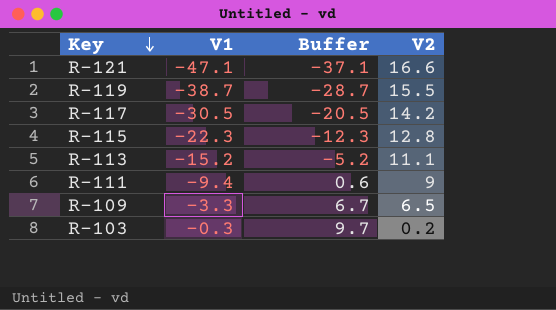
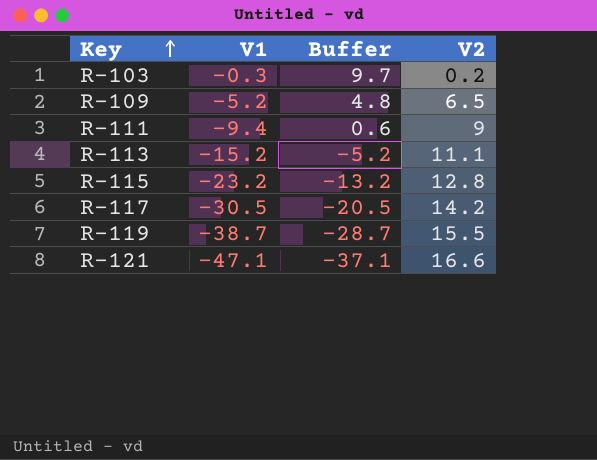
row order: Key descending -> Key ascending
R-109 | V1: -3.3 -> -5.2
R-109 | Buffer: 6.7 -> 4.8
R-115 | V1: -22.3 -> -23.2
R-115 | Buffer: -12.3 -> -13.2

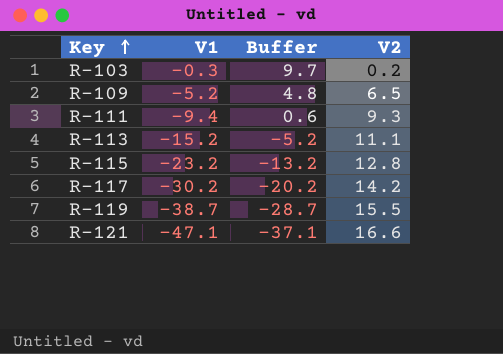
R-111 | V2: 9 -> 9.3
R-117 | V1: -30.5 -> -30.2
R-117 | Buffer: -20.5 -> -20.2

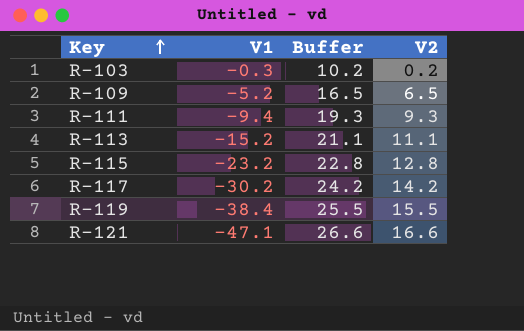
column Buffer | formula: [V1] + 10 -> [V2] + 10
R-119 | V1: -38.7 -> -38.4

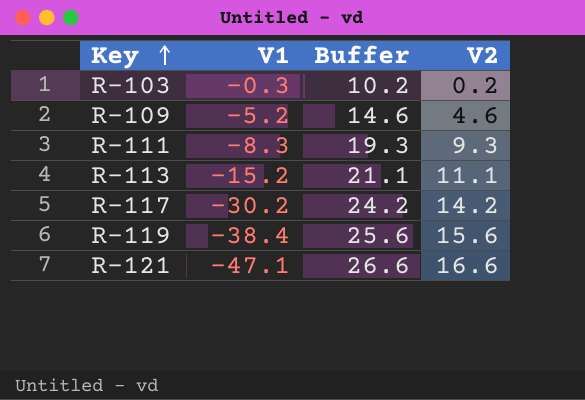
row R-115: -23.2 | 22.8 | 12.8 -> none
R-109 | Buffer: 16.5 -> 14.6
R-109 | V2: 6.5 -> 4.6
R-111 | V1: -9.4 -> -8.3
R-119 | Buffer: 25.5 -> 25.6
R-119 | V2: 15.5 -> 15.6

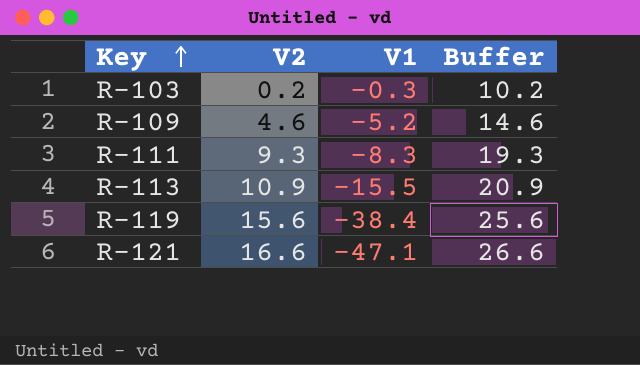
column V2 | position: 4 -> 2
row R-117: -30.2 | 24.2 | 14.2 -> none
R-113 | V2: 11.1 -> 10.9
R-113 | V1: -15.2 -> -15.5
R-113 | Buffer: 21.1 -> 20.9

